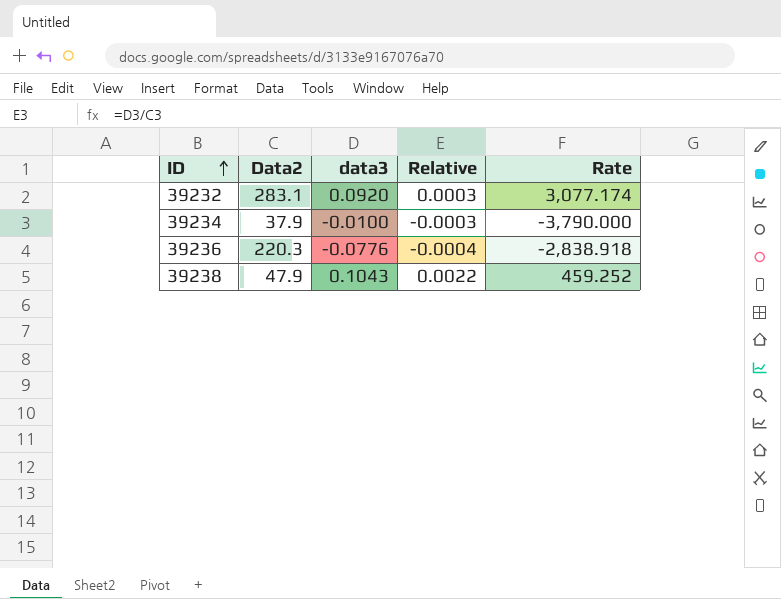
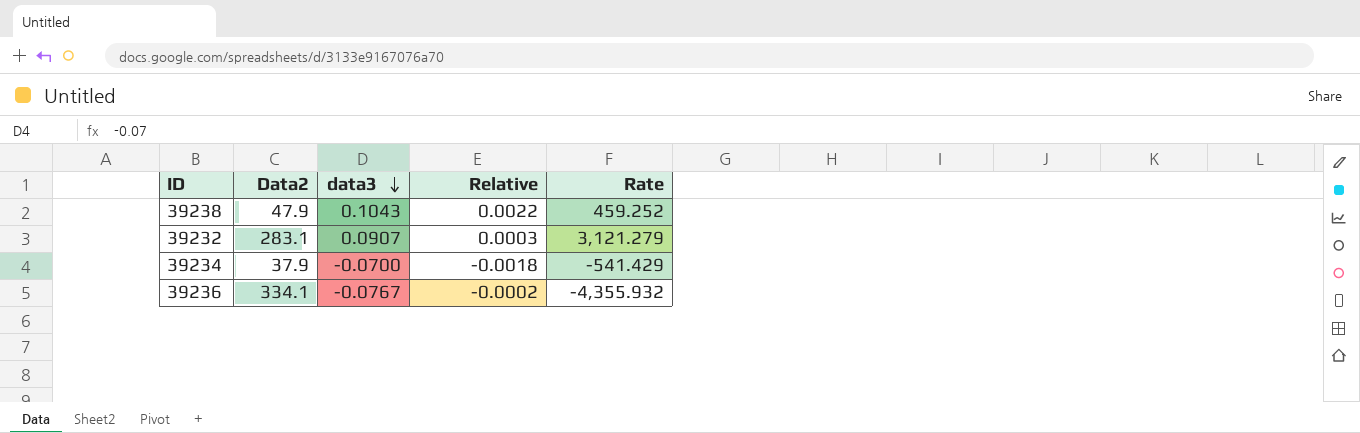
row order: ID ascending -> data3 descending
39232 | data3: 0.0920 -> 0.0907
39232 | Rate: 3,077.174 -> 3,121.279
39234 | data3: -0.0100 -> -0.0700
39234 | Relative: -0.0003 -> -0.0018
39234 | Rate: -3,790.000 -> -541.429
39236 | Data2: 220.3 -> 334.1
39236 | data3: -0.0776 -> -0.0767
39236 | Relative: -0.0004 -> -0.0002
39236 | Rate: -2,838.918 -> -4,355.932

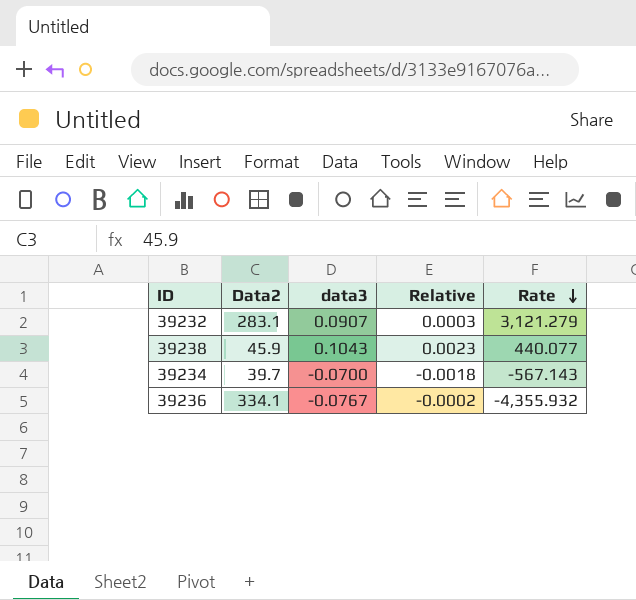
row order: data3 descending -> Rate descending
39238 | Data2: 47.9 -> 45.9
39238 | Relative: 0.0022 -> 0.0023
39238 | Rate: 459.252 -> 440.077
39234 | Data2: 37.9 -> 39.7
39234 | Rate: -541.429 -> -567.143

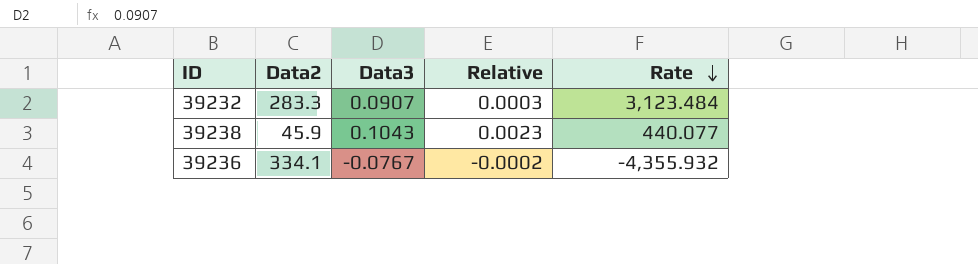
column name: data3 -> Data3
row 39234: 39.7 | -0.0700 | -0.0018 | -567.143 -> none
39232 | Data2: 283.1 -> 283.3
39232 | Rate: 3,121.279 -> 3,123.484

